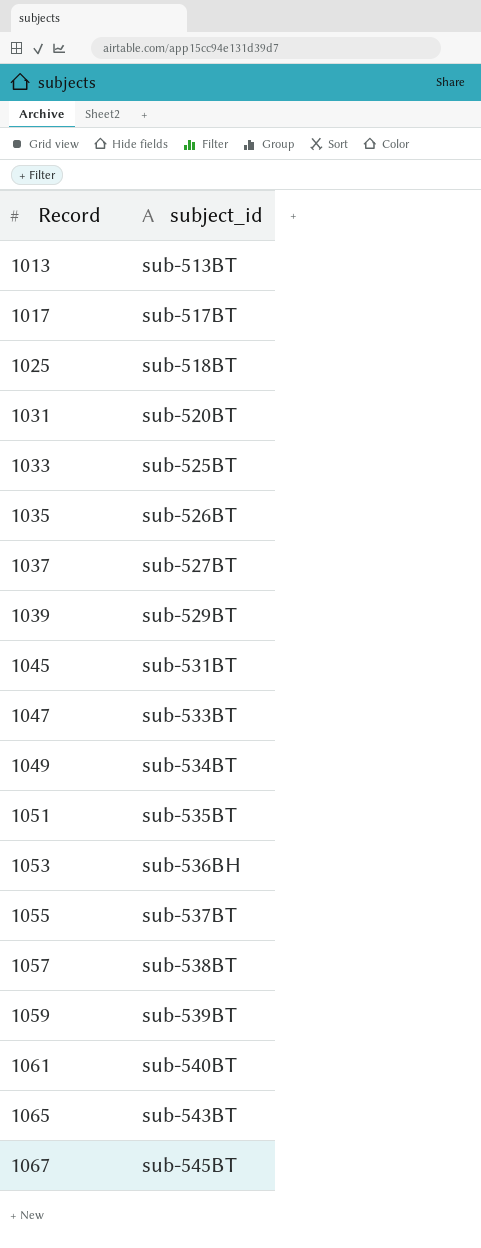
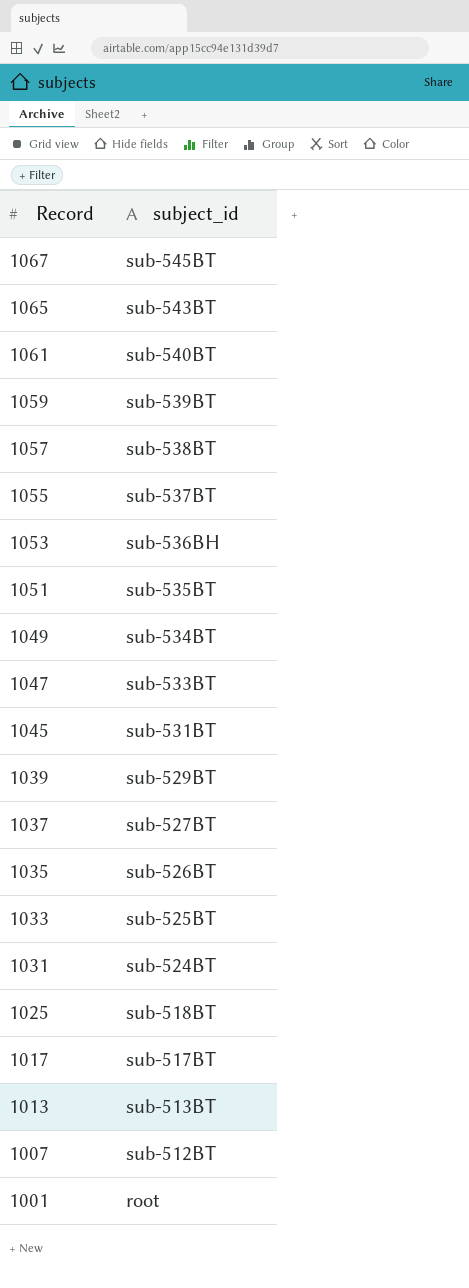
row order: Record ascending -> Record descending
1031 | subject_id: sub-520BT -> sub-524BT
row 1007: none -> sub-512BT
row 1001: none -> root

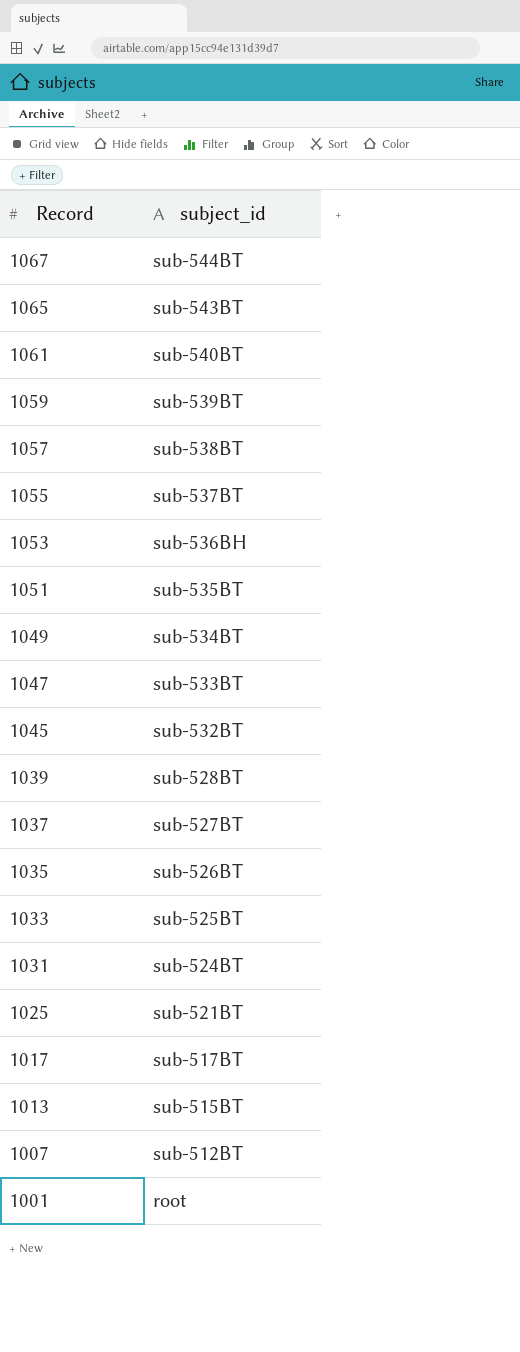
1067 | subject_id: sub-545BT -> sub-544BT
1045 | subject_id: sub-531BT -> sub-532BT
1039 | subject_id: sub-529BT -> sub-528BT
1025 | subject_id: sub-518BT -> sub-521BT
1013 | subject_id: sub-513BT -> sub-515BT

